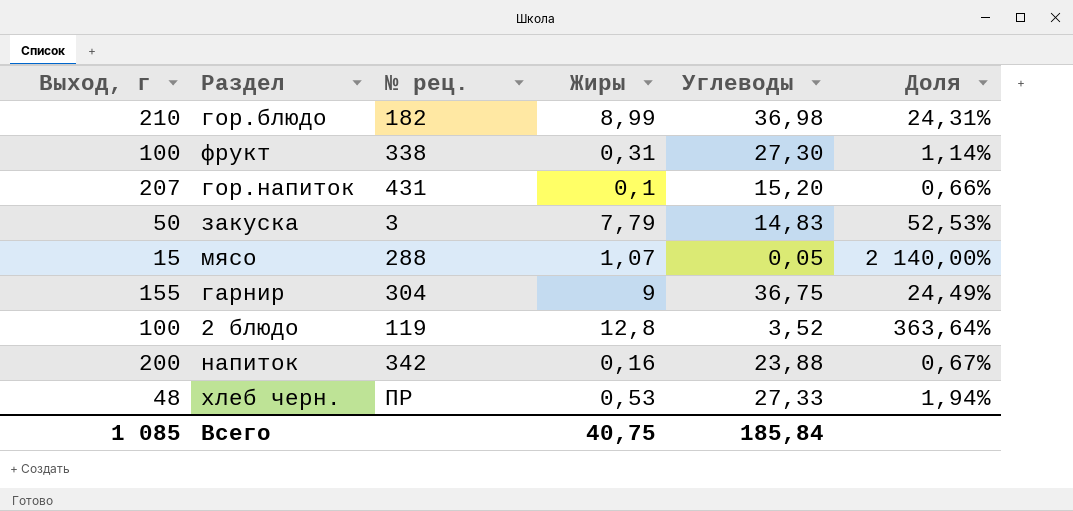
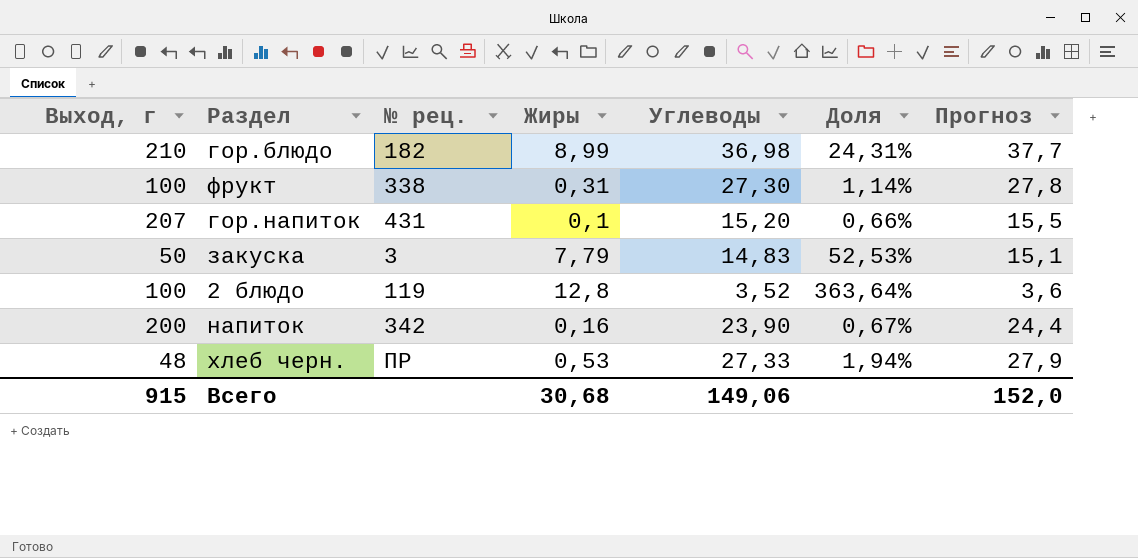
column Прогноз | formula: none -> [Углеводы] * 1,02
row мясо: 15 | 288 | 1,07 | 0,05 | 2 140,00% -> none
row гарнир: 155 | 304 | 9 | 36,75 | 24,49% -> none
напиток | Углеводы: 23,88 -> 23,90
Всего | Выход, г: 1 085 -> 915
Всего | Жиры: 40,75 -> 30,68
Всего | Углеводы: 185,84 -> 149,06

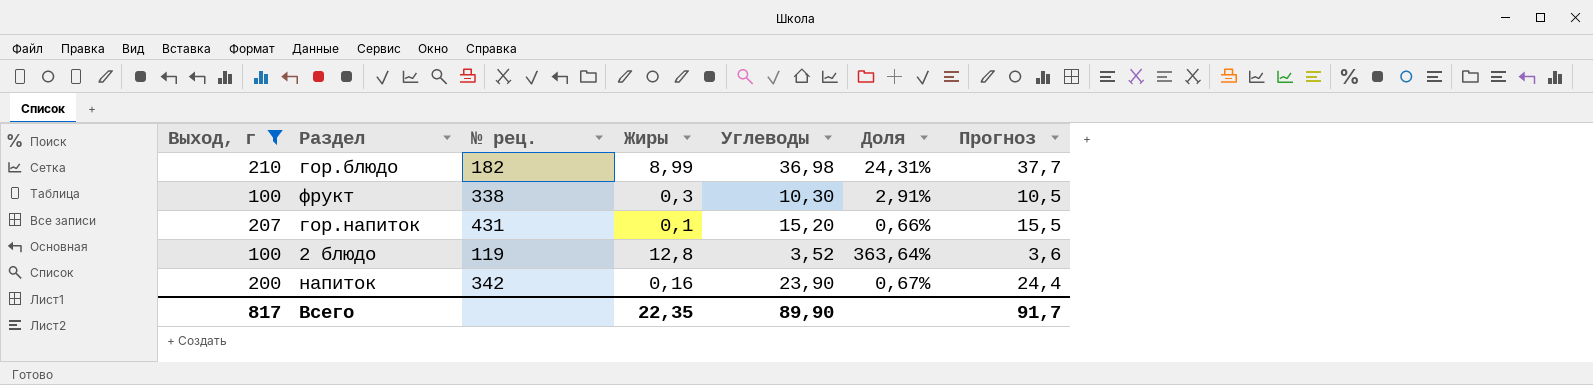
filter: none -> Выход, г >= 100
фрукт | Жиры: 0,31 -> 0,3
фрукт | Углеводы: 27,30 -> 10,30
фрукт | Доля: 1,14% -> 2,91%
фрукт | Прогноз: 27,8 -> 10,5
Всего | Выход, г: 915 -> 817
Всего | Жиры: 30,68 -> 22,35
Всего | Углеводы: 149,06 -> 89,90
Всего | Прогноз: 152,0 -> 91,7

